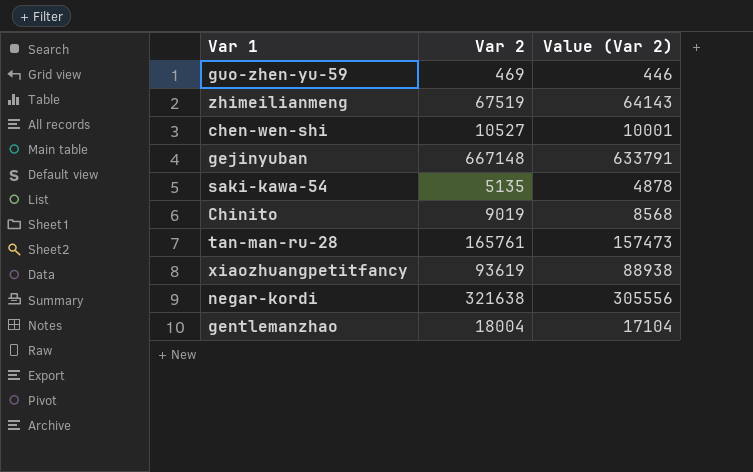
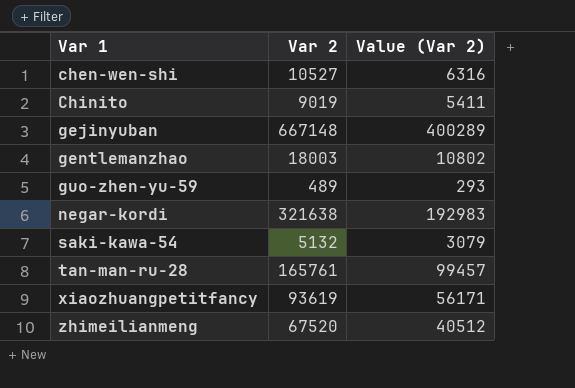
row order: none -> Var 1 ascending
column Value (Var 2) | formula: [Var 2] * 0.95 -> [Var 2] * 0.6
gentlemanzhao | Var 2: 18004 -> 18003
guo-zhen-yu-59 | Var 2: 469 -> 489
saki-kawa-54 | Var 2: 5135 -> 5132
zhimeilianmeng | Var 2: 67519 -> 67520

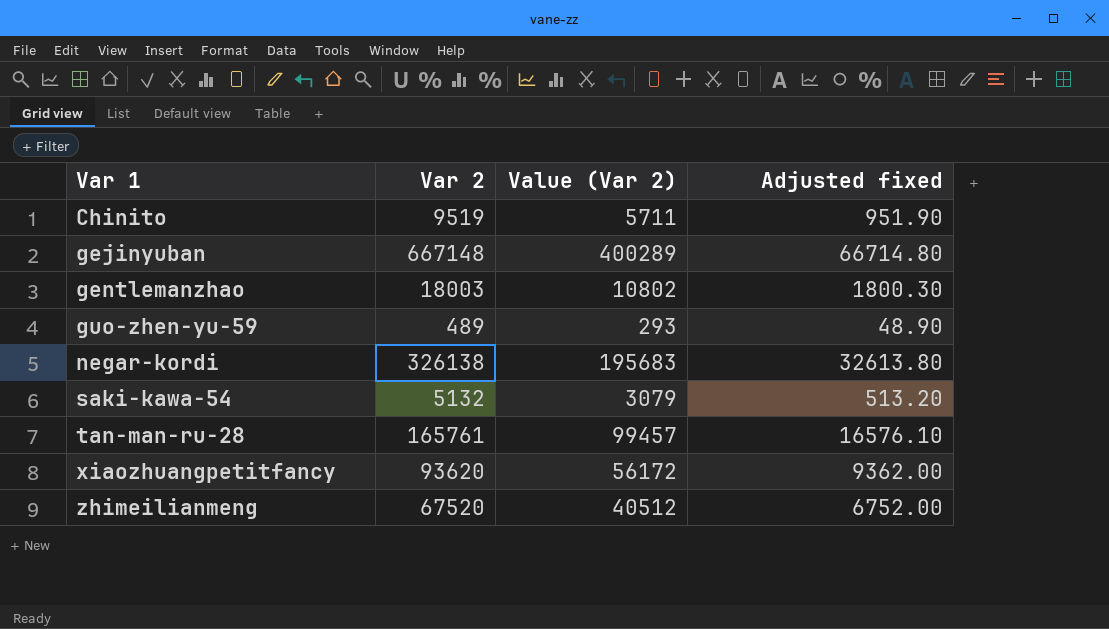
column Adjusted fixed | formula: none -> [Var 2] * 0.1
row chen-wen-shi: 10527 | 6316 -> none
Chinito | Var 2: 9019 -> 9519
Chinito | Value (Var 2): 5411 -> 5711
negar-kordi | Var 2: 321638 -> 326138
negar-kordi | Value (Var 2): 192983 -> 195683
xiaozhuangpetitfancy | Var 2: 93619 -> 93620
xiaozhuangpetitfancy | Value (Var 2): 56171 -> 56172

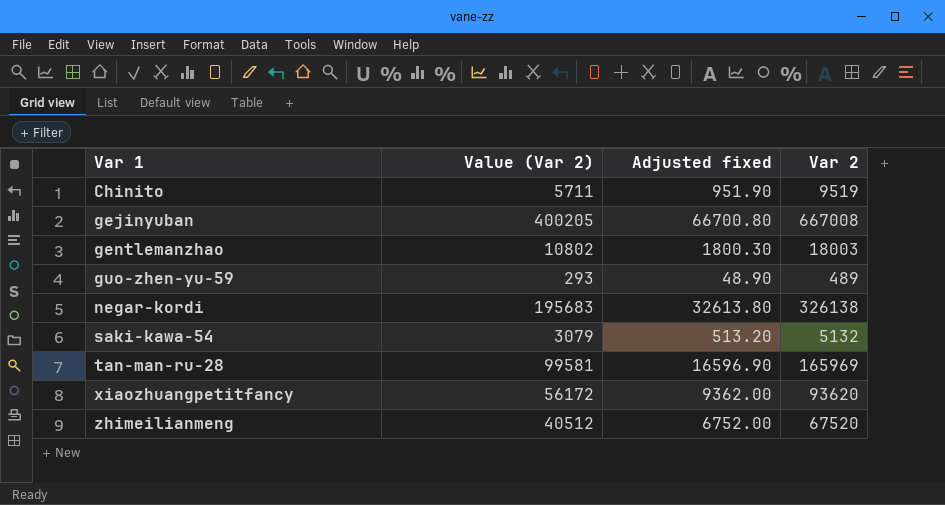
column Var 2 | position: 2 -> 4
gejinyuban | Value (Var 2): 400289 -> 400205
gejinyuban | Adjusted fixed: 66714.80 -> 66700.80
gejinyuban | Var 2: 667148 -> 667008
tan-man-ru-28 | Value (Var 2): 99457 -> 99581
tan-man-ru-28 | Adjusted fixed: 16576.10 -> 16596.90
tan-man-ru-28 | Var 2: 165761 -> 165969

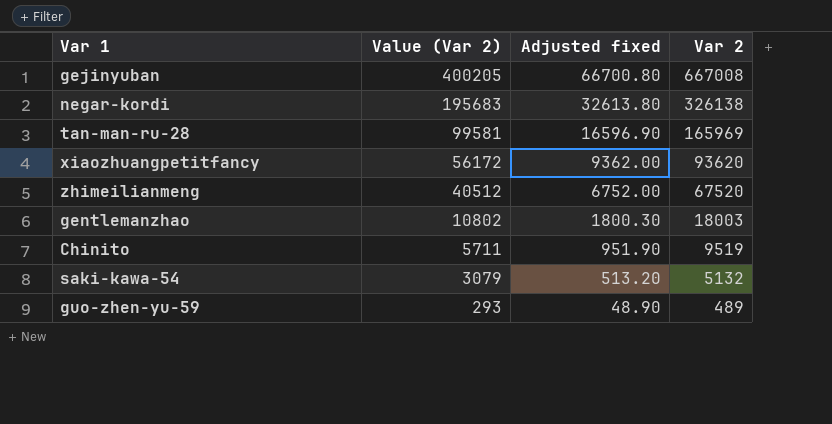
row order: Var 1 ascending -> Value (Var 2) descending

